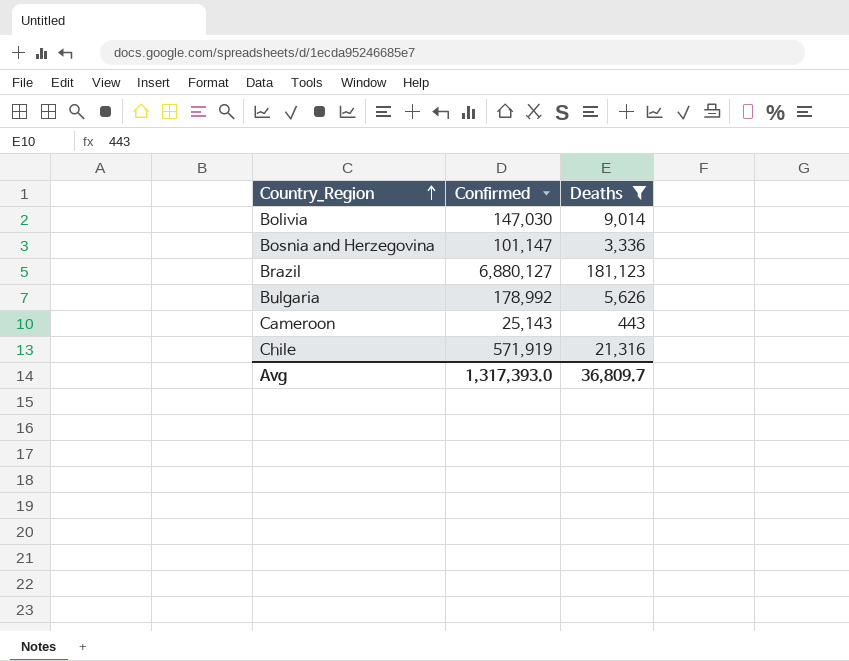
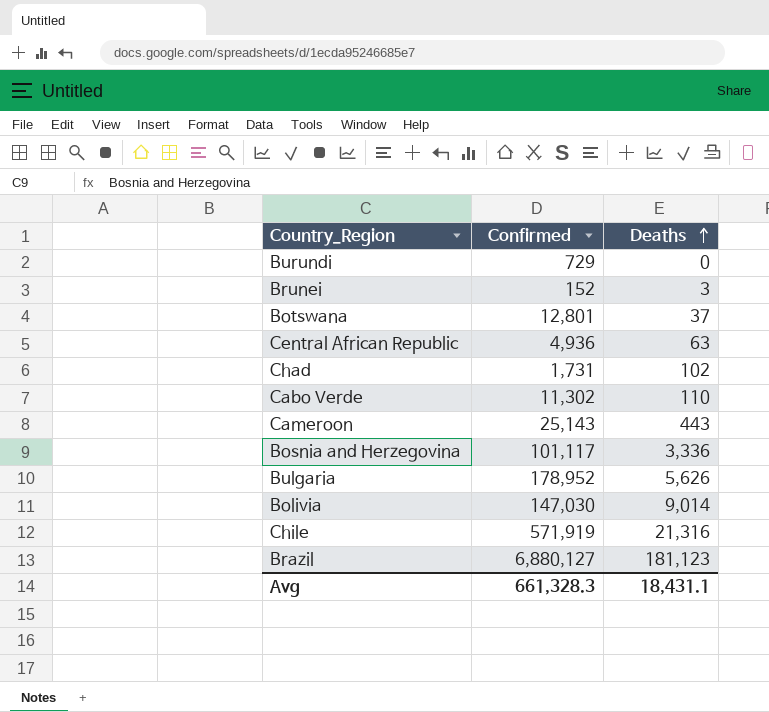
filter: Deaths >= 443 -> none
row order: Country_Region ascending -> Deaths ascending
Bosnia and Herzegovina | Confirmed: 101,147 -> 101,117
Bulgaria | Confirmed: 178,992 -> 178,952
Avg | Confirmed: 1,317,393.0 -> 661,328.3
Avg | Deaths: 36,809.7 -> 18,431.1

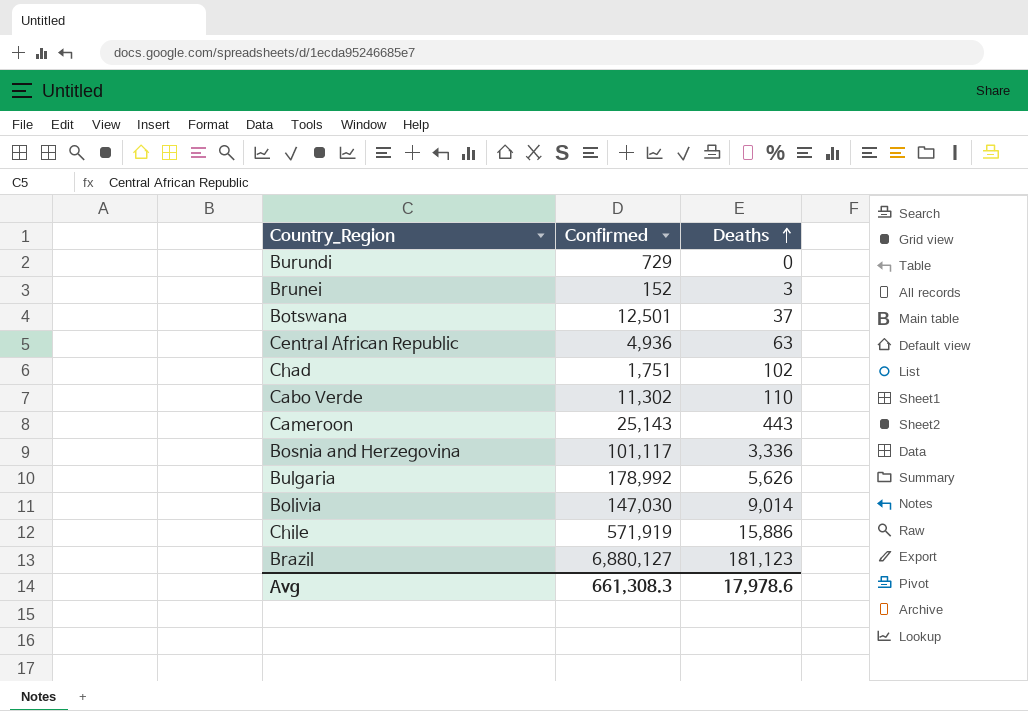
Botswana | Confirmed: 12,801 -> 12,501
Chad | Confirmed: 1,731 -> 1,751
Bulgaria | Confirmed: 178,952 -> 178,992
Chile | Deaths: 21,316 -> 15,886
Avg | Confirmed: 661,328.3 -> 661,308.3
Avg | Deaths: 18,431.1 -> 17,978.6

